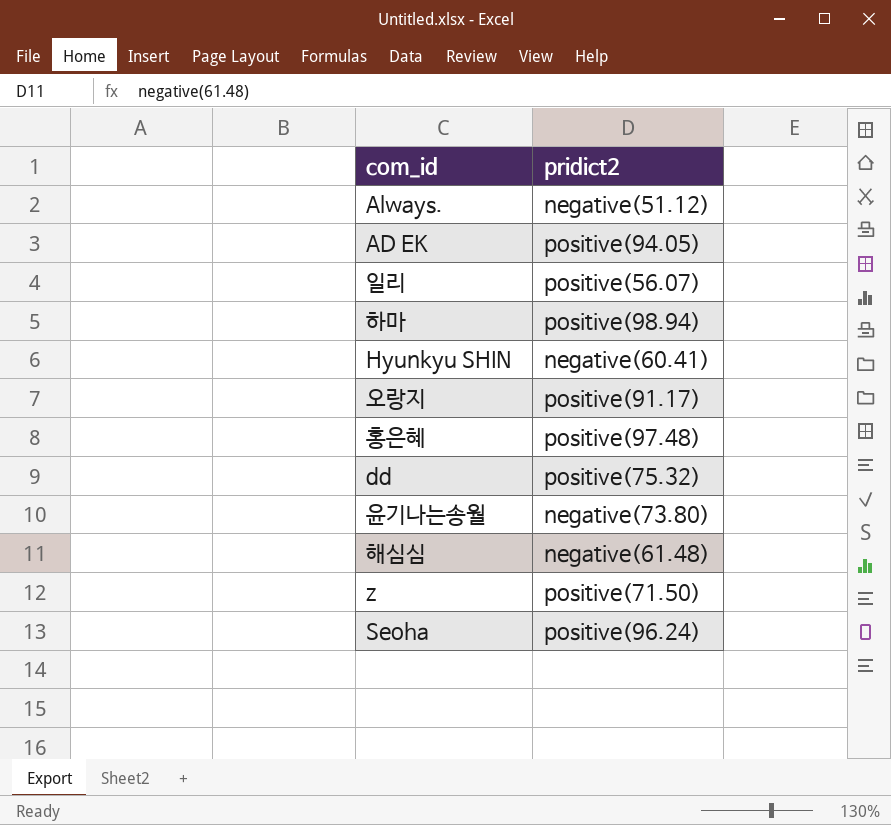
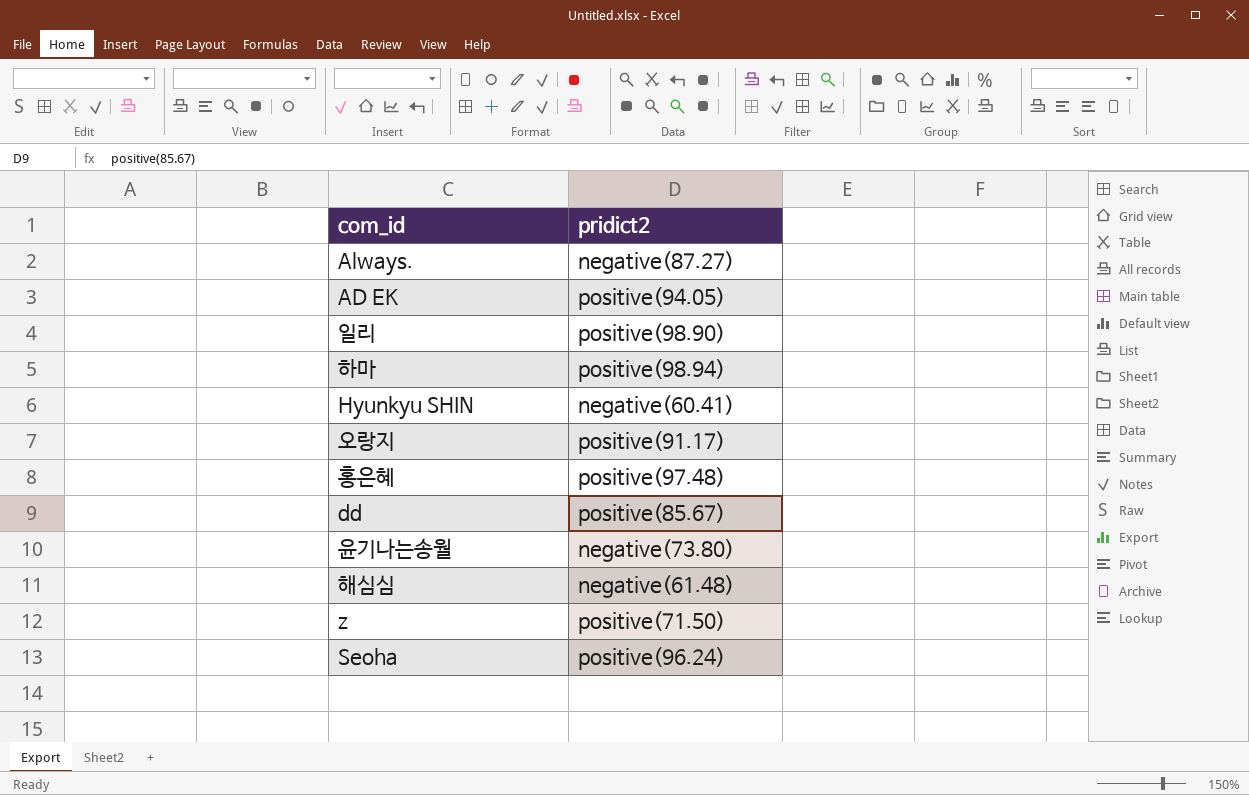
Always. | pridict2: negative(51.12) -> negative(87.27)
일리 | pridict2: positive(56.07) -> positive(98.90)
dd | pridict2: positive(75.32) -> positive(85.67)

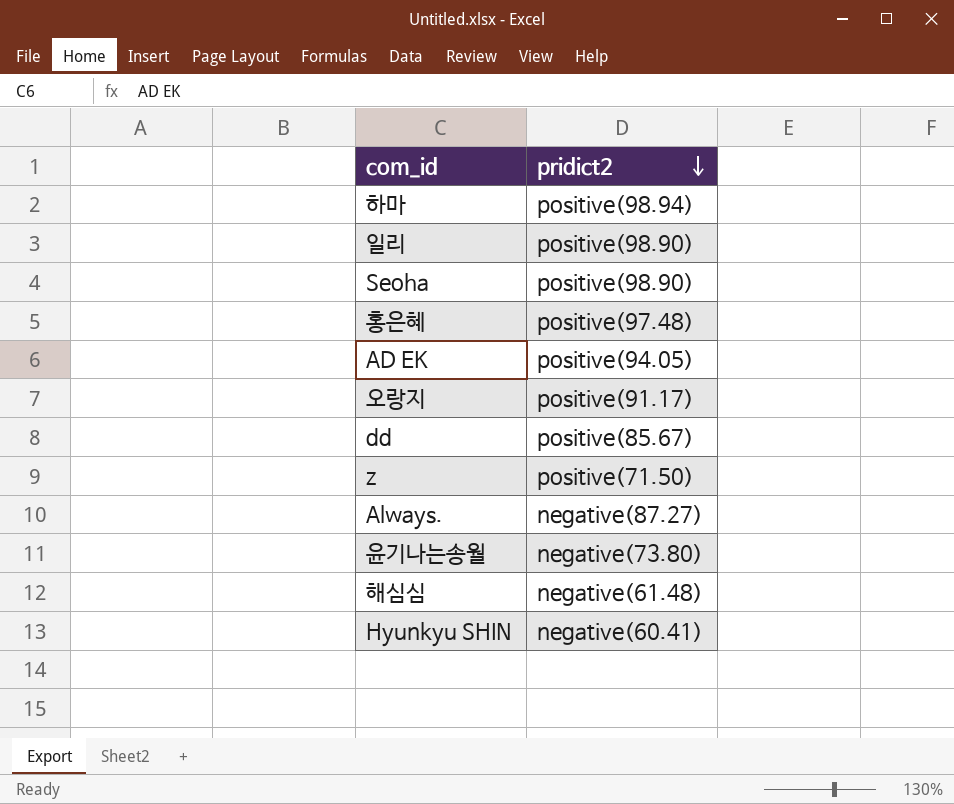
row order: none -> pridict2 descending
Seoha | pridict2: positive(96.24) -> positive(98.90)

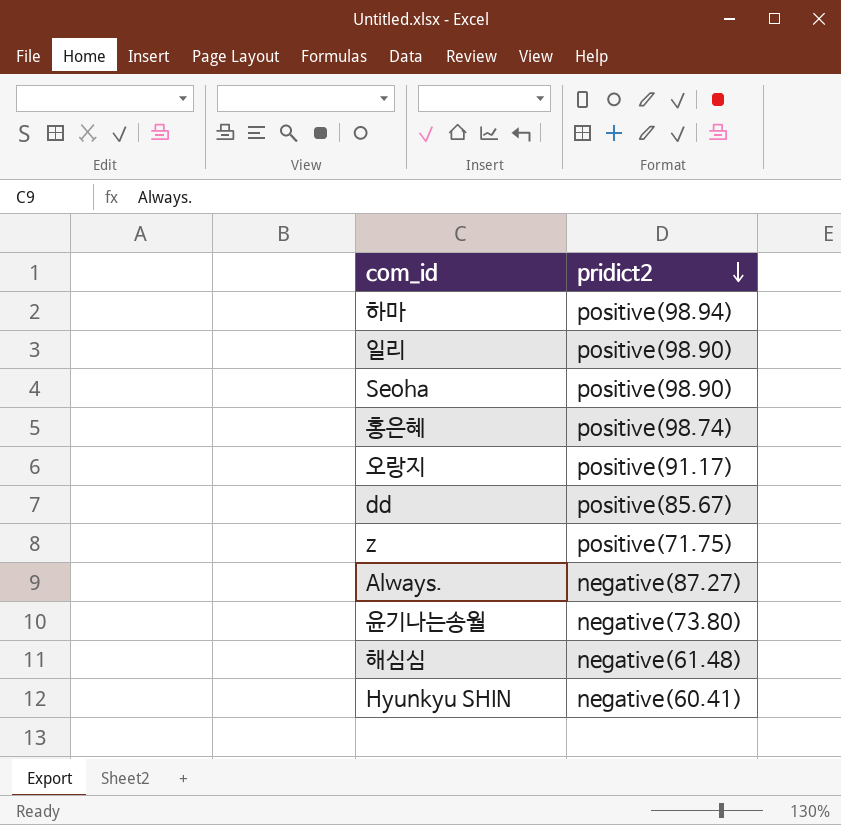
row AD EK: positive(94.05) -> none
홍은혜 | pridict2: positive(97.48) -> positive(98.74)
z | pridict2: positive(71.50) -> positive(71.75)

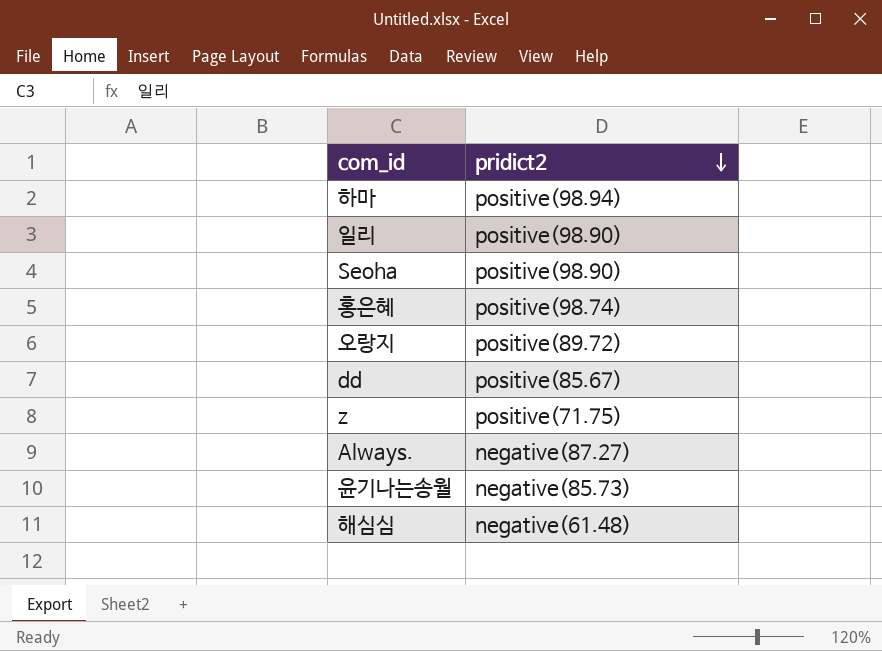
row Hyunkyu SHIN: negative(60.41) -> none
오랑지 | pridict2: positive(91.17) -> positive(89.72)
윤기나는송월 | pridict2: negative(73.80) -> negative(85.73)

